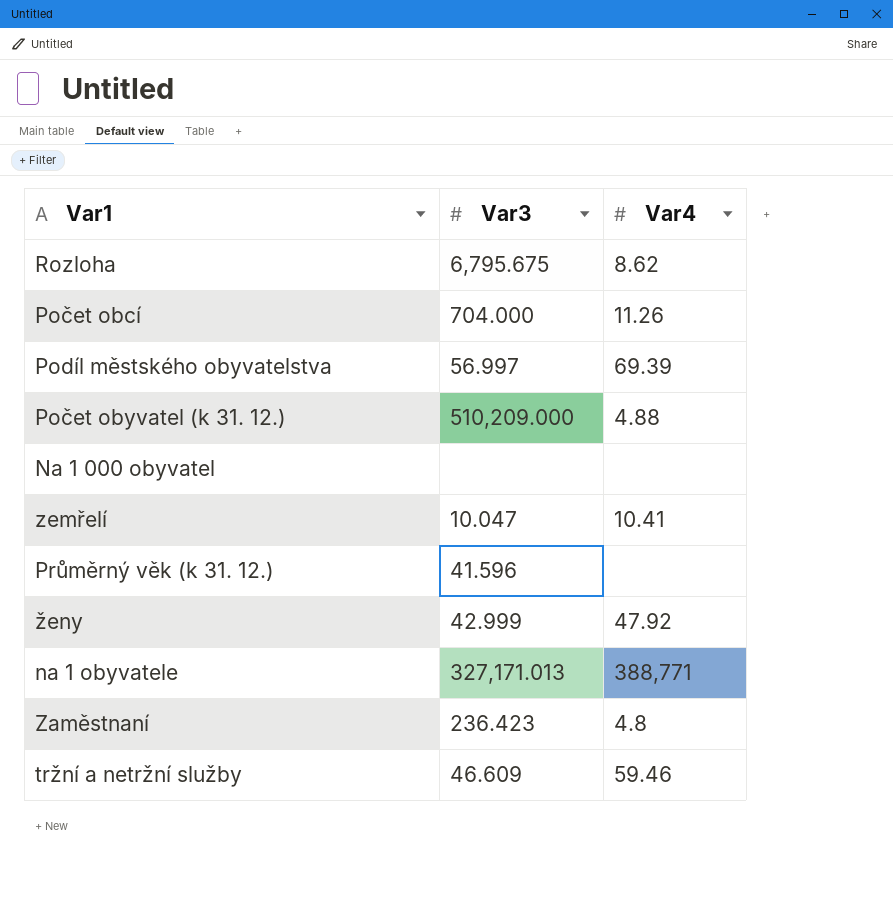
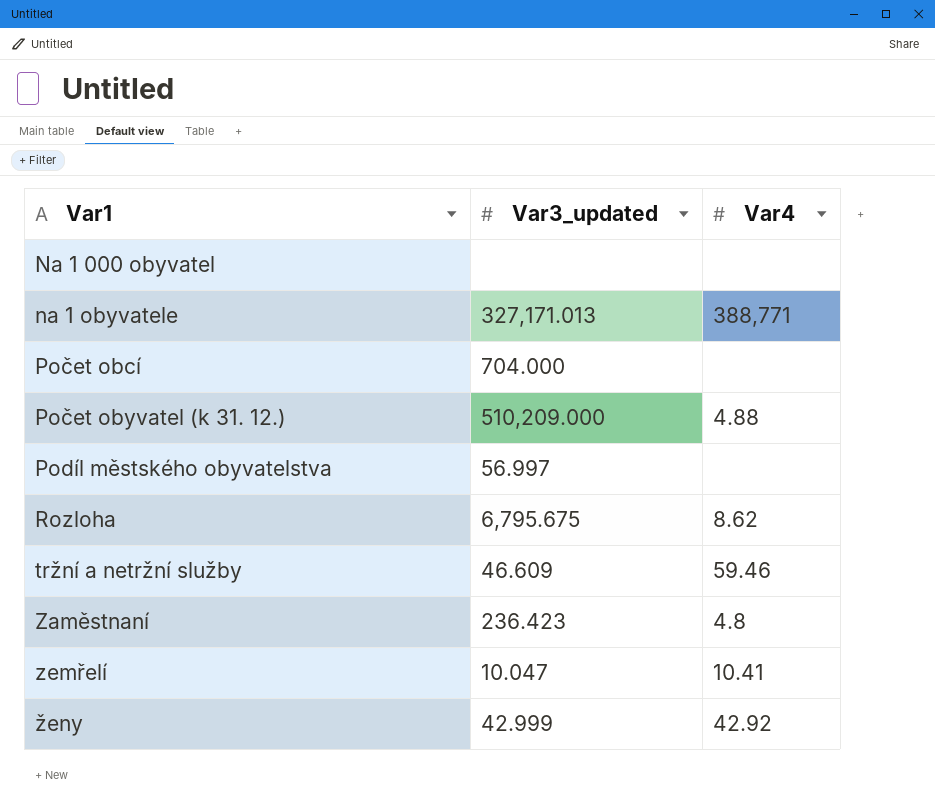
row order: none -> Var1 ascending
column name: Var3 -> Var3_updated
row Průměrný věk (k 31. 12.): 41.596 | none -> none
Počet obcí | Var4: 11.26 -> none
Podíl městského obyvatelstva | Var4: 69.39 -> none
ženy | Var4: 47.92 -> 42.92

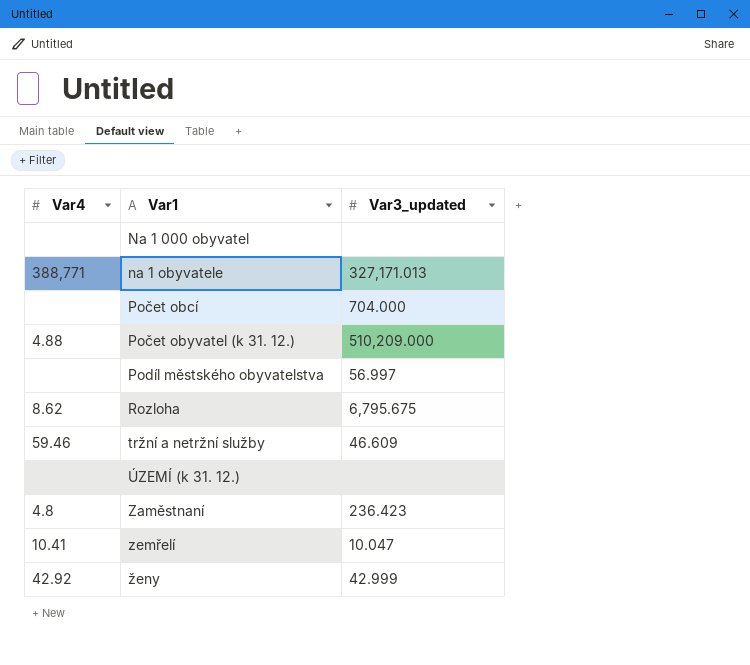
column Var4 | position: 3 -> 1
row ÚZEMÍ (k 31. 12.): none -> none | none

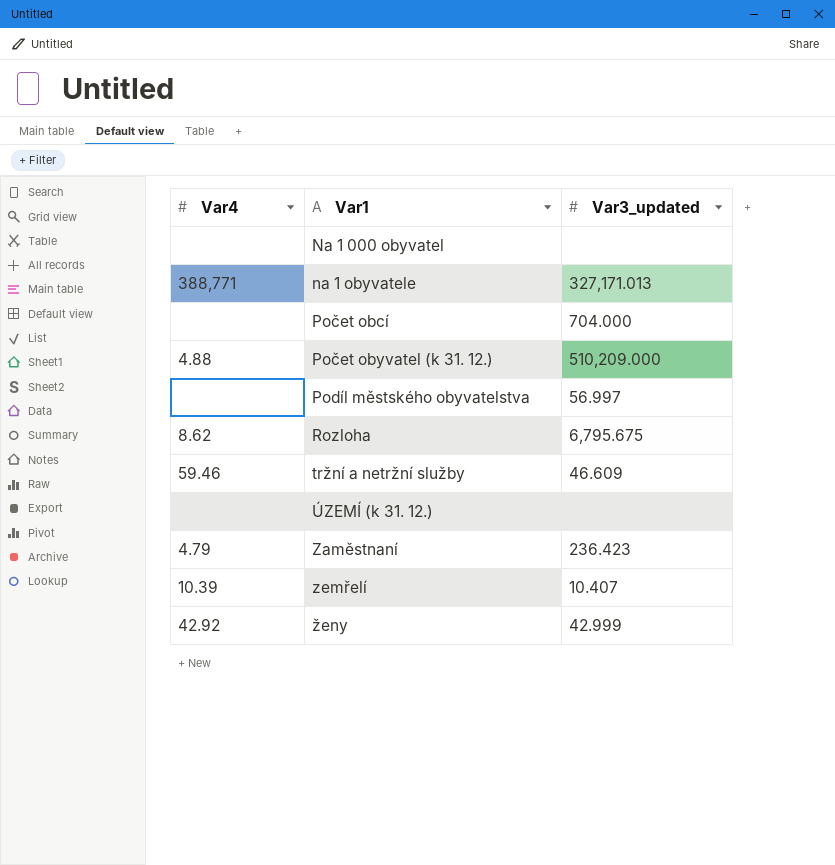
Zaměstnaní | Var4: 4.8 -> 4.79
zemřelí | Var4: 10.41 -> 10.39
zemřelí | Var3_updated: 10.047 -> 10.407

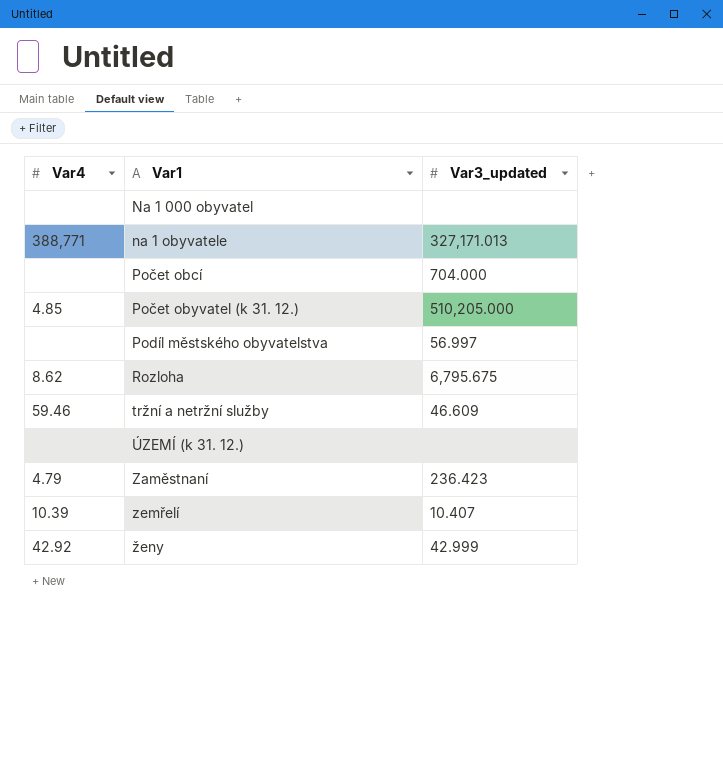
Počet obyvatel (k 31. 12.) | Var4: 4.88 -> 4.85
Počet obyvatel (k 31. 12.) | Var3_updated: 510,209.000 -> 510,205.000

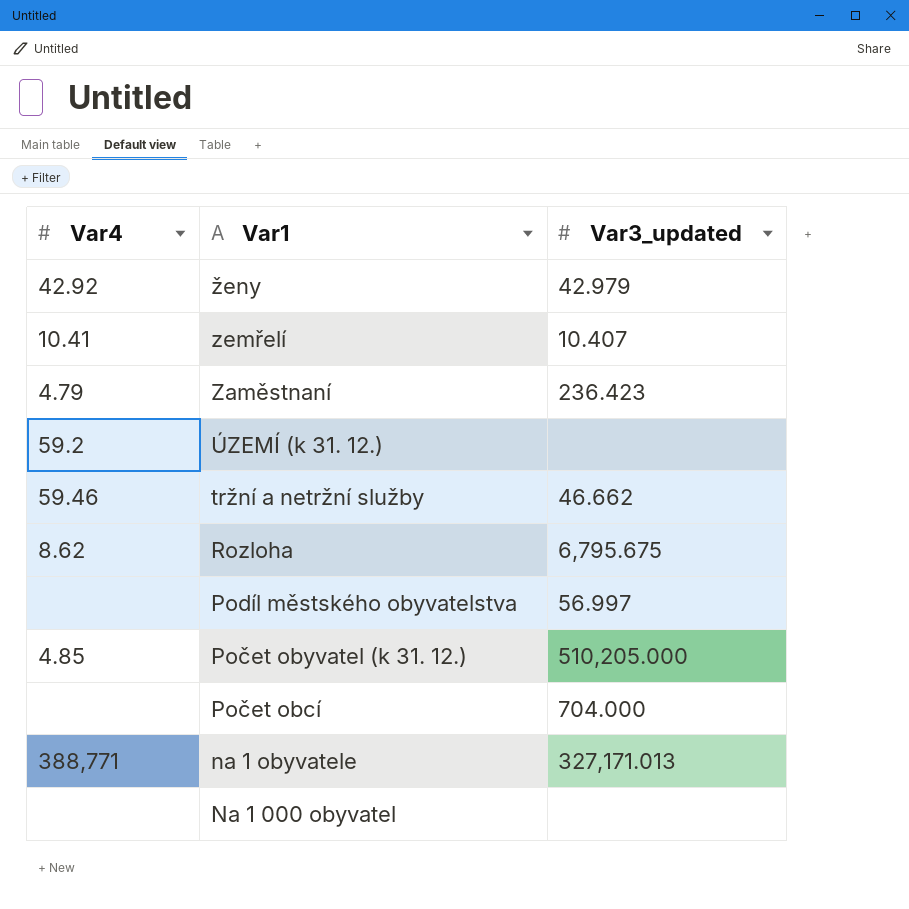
row order: Var1 ascending -> Var1 descending
ženy | Var3_updated: 42.999 -> 42.979
zemřelí | Var4: 10.39 -> 10.41
ÚZEMÍ (k 31. 12.) | Var4: none -> 59.2
tržní a netržní služby | Var3_updated: 46.609 -> 46.662

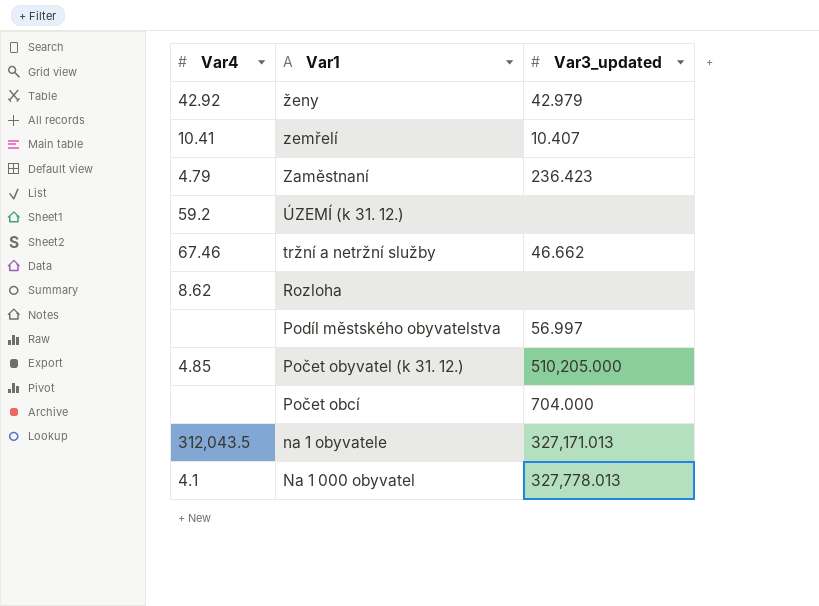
tržní a netržní služby | Var4: 59.46 -> 67.46
Rozloha | Var3_updated: 6,795.675 -> none
na 1 obyvatele | Var4: 388,771 -> 312,043.5
Na 1 000 obyvatel | Var4: none -> 4.1
Na 1 000 obyvatel | Var3_updated: none -> 327,778.013

